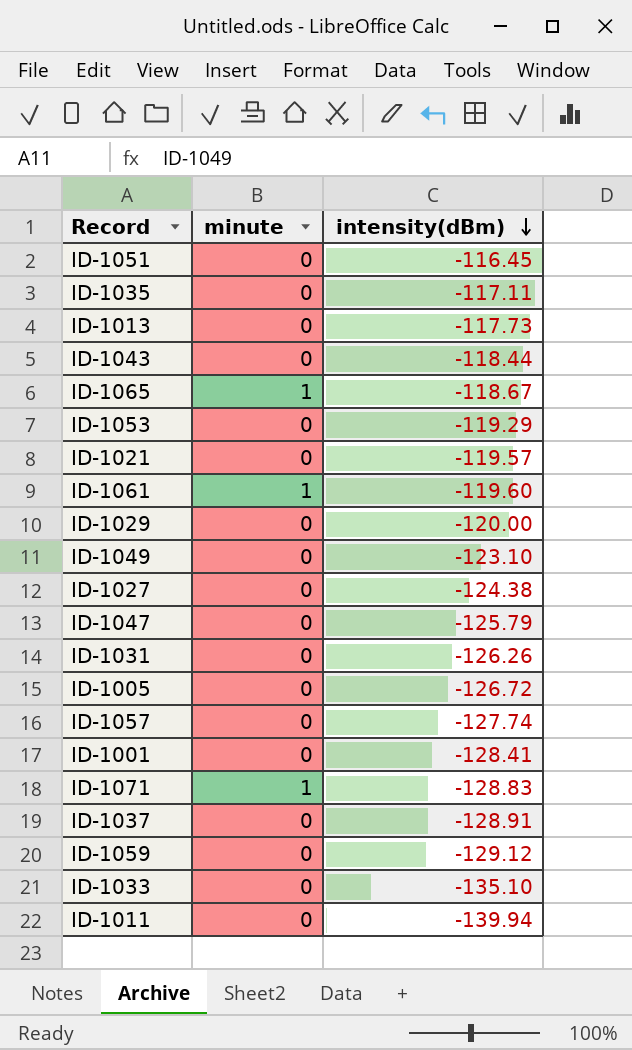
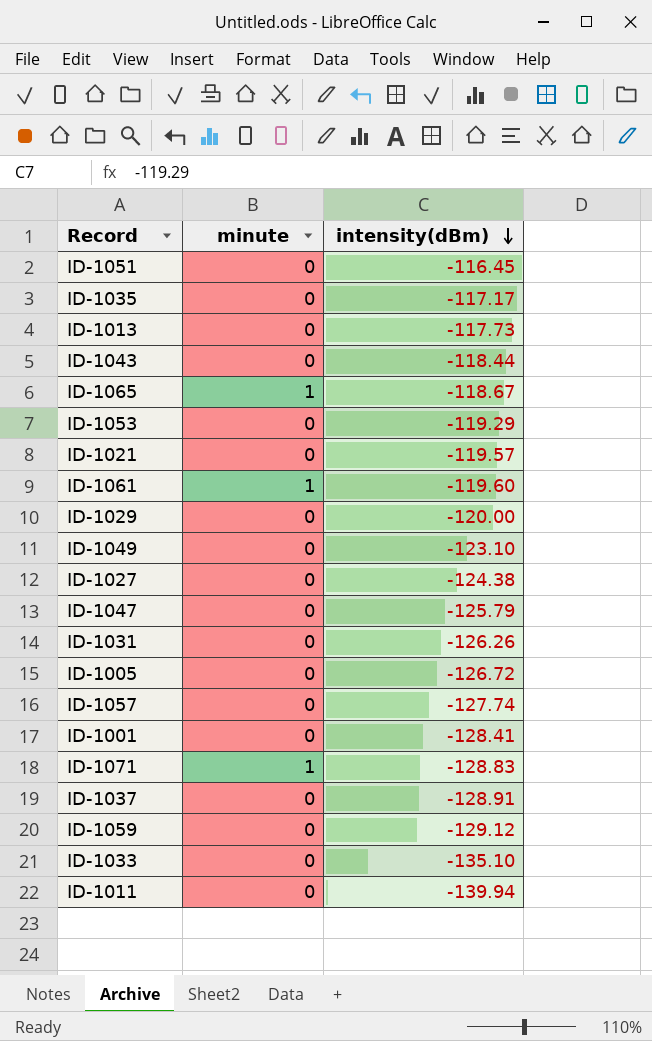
ID-1035 | intensity(dBm): -117.11 -> -117.17

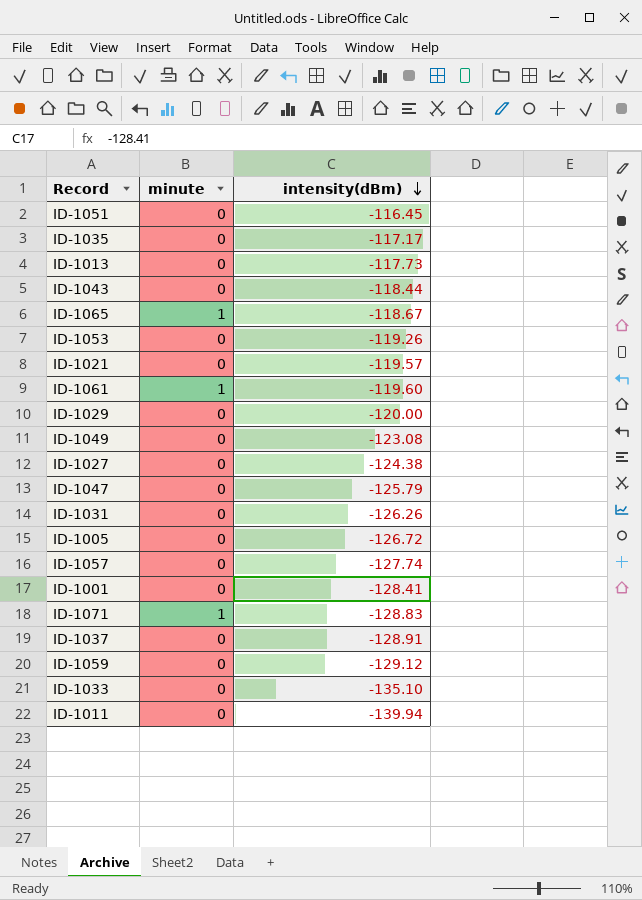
ID-1053 | intensity(dBm): -119.29 -> -119.26
ID-1049 | intensity(dBm): -123.10 -> -123.08

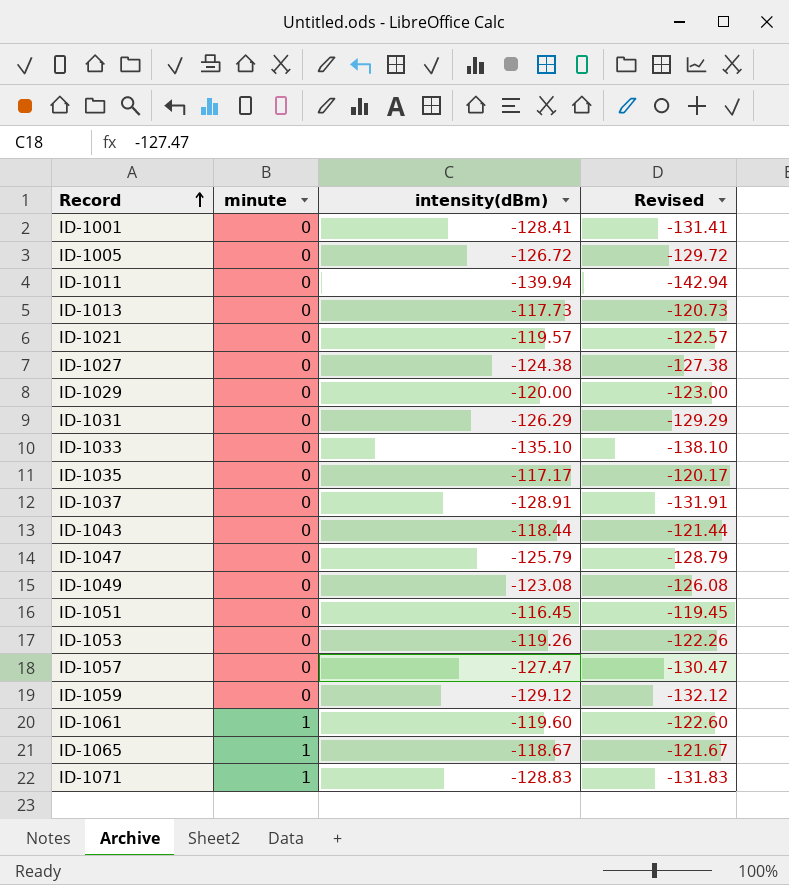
row order: intensity(dBm) descending -> Record ascending
column Revised | formula: none -> [intensity(dBm)] - 3
ID-1031 | intensity(dBm): -126.26 -> -126.29
ID-1057 | intensity(dBm): -127.74 -> -127.47

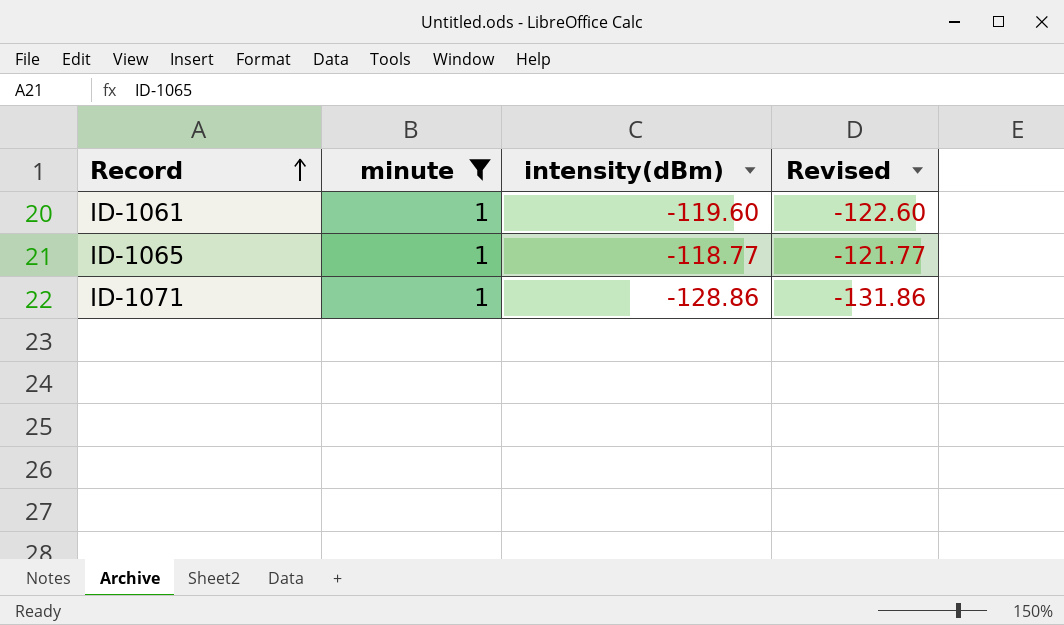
filter: none -> minute = 1
ID-1065 | intensity(dBm): -118.67 -> -118.77
ID-1065 | Revised: -121.67 -> -121.77
ID-1071 | intensity(dBm): -128.83 -> -128.86
ID-1071 | Revised: -131.83 -> -131.86

